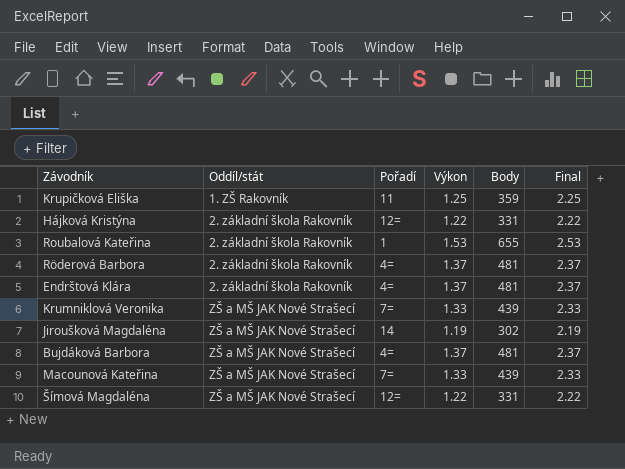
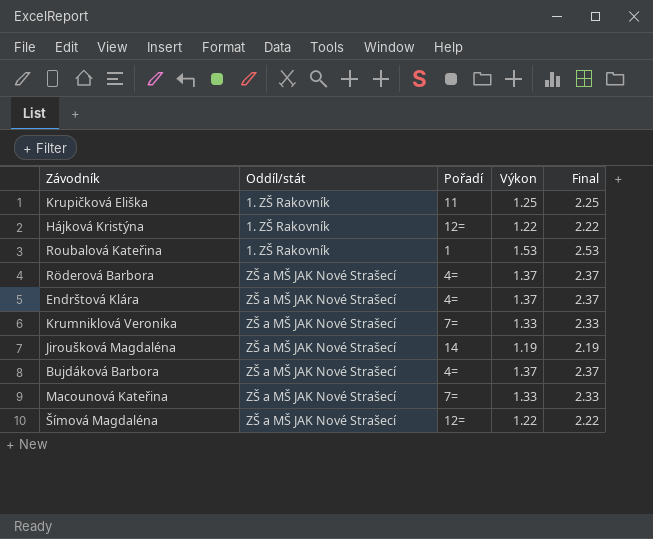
column Body | position: 5 -> none
Hájková Kristýna | Oddíl/stát: 2. základní škola Rakovník -> 1. ZŠ Rakovník
Roubalová Kateřina | Oddíl/stát: 2. základní škola Rakovník -> 1. ZŠ Rakovník
Röderová Barbora | Oddíl/stát: 2. základní škola Rakovník -> ZŠ a MŠ JAK Nové Strašecí
Endrštová Klára | Oddíl/stát: 2. základní škola Rakovník -> ZŠ a MŠ JAK Nové Strašecí

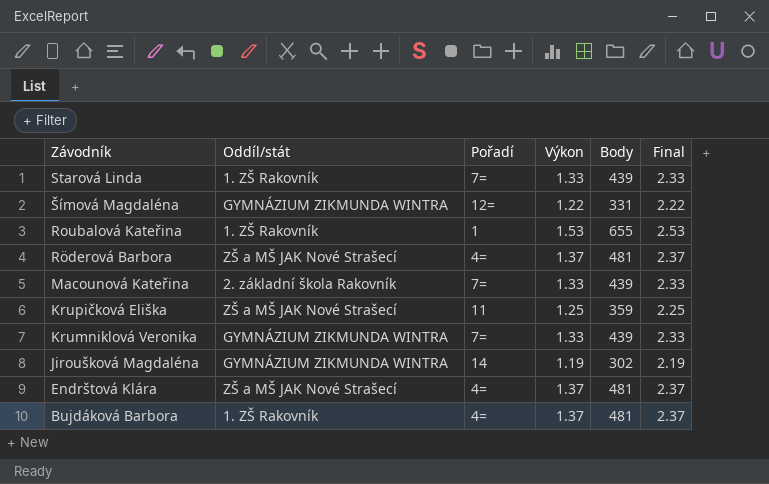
row order: Oddíl/stát ascending -> Závodník descending
column Body | position: none -> 5
row Hájková Kristýna: 1. ZŠ Rakovník | 12= | 1.22 | 2.22 -> none
row Starová Linda: none -> 1. ZŠ Rakovník | 7= | 1.33 | 439 | 2.33
Šímová Magdaléna | Oddíl/stát: ZŠ a MŠ JAK Nové Strašecí -> GYMNÁZIUM ZIKMUNDA WINTRA
Macounová Kateřina | Oddíl/stát: ZŠ a MŠ JAK Nové Strašecí -> 2. základní škola Rakovník
Krupičková Eliška | Oddíl/stát: 1. ZŠ Rakovník -> ZŠ a MŠ JAK Nové Strašecí
Krumniklová Veronika | Oddíl/stát: ZŠ a MŠ JAK Nové Strašecí -> GYMNÁZIUM ZIKMUNDA WINTRA
Jiroušková Magdaléna | Oddíl/stát: ZŠ a MŠ JAK Nové Strašecí -> GYMNÁZIUM ZIKMUNDA WINTRA
Bujdáková Barbora | Oddíl/stát: ZŠ a MŠ JAK Nové Strašecí -> 1. ZŠ Rakovník

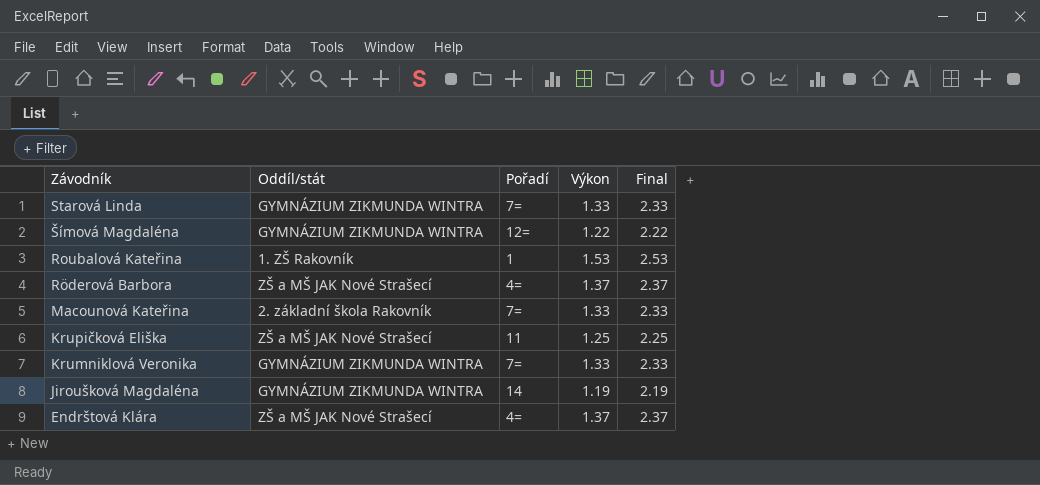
column Body | position: 5 -> none
row Bujdáková Barbora: 1. ZŠ Rakovník | 4= | 1.37 | 481 | 2.37 -> none
Starová Linda | Oddíl/stát: 1. ZŠ Rakovník -> GYMNÁZIUM ZIKMUNDA WINTRA

